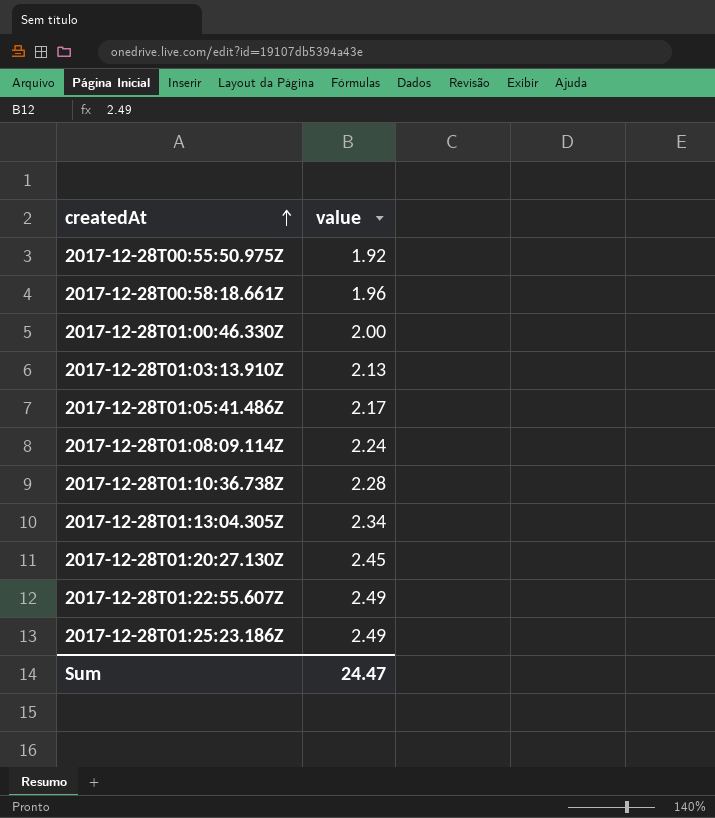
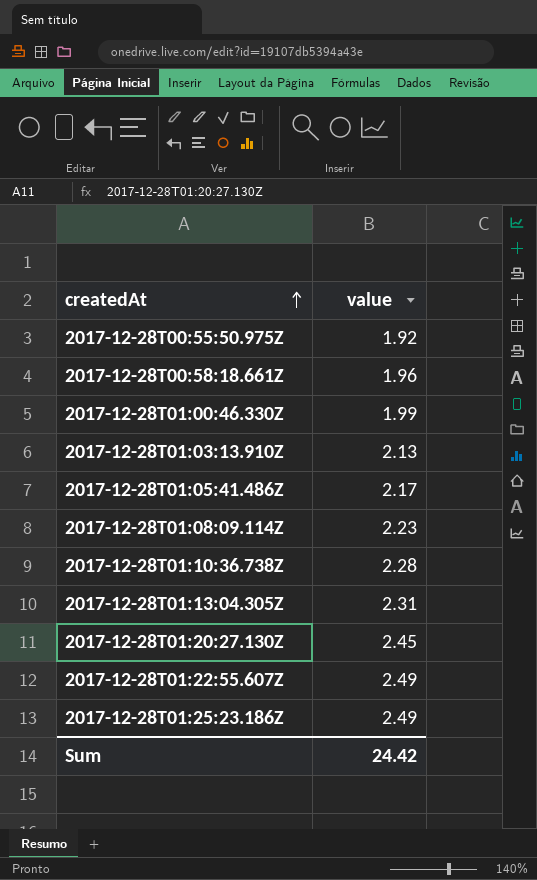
2017-12-28T01:00:46.330Z | value: 2.00 -> 1.99
2017-12-28T01:08:09.114Z | value: 2.24 -> 2.23
2017-12-28T01:13:04.305Z | value: 2.34 -> 2.31
Sum | value: 24.47 -> 24.42

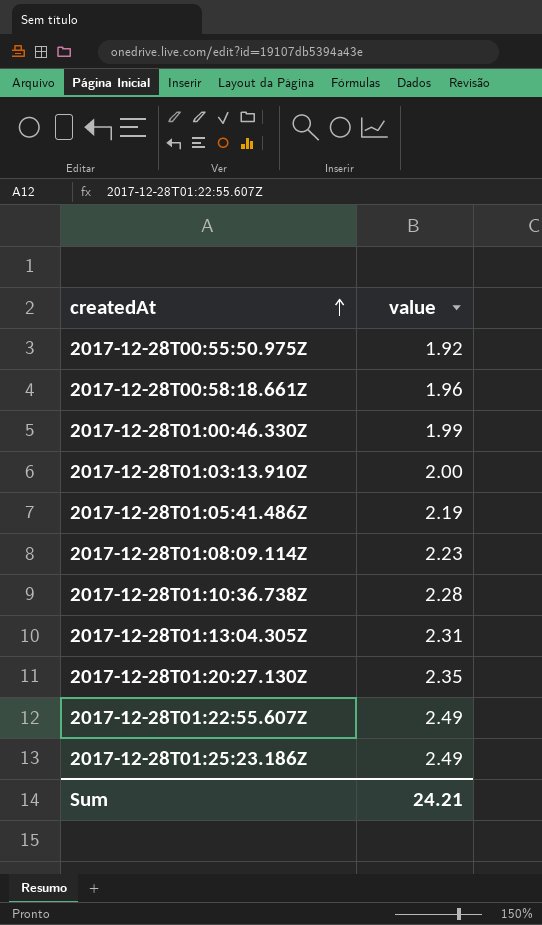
2017-12-28T01:03:13.910Z | value: 2.13 -> 2.00
2017-12-28T01:05:41.486Z | value: 2.17 -> 2.19
2017-12-28T01:20:27.130Z | value: 2.45 -> 2.35
Sum | value: 24.42 -> 24.21

